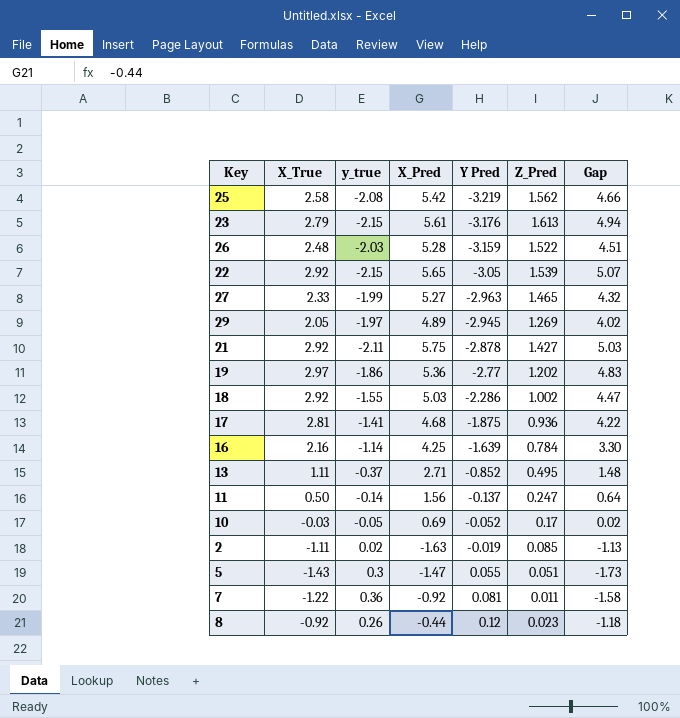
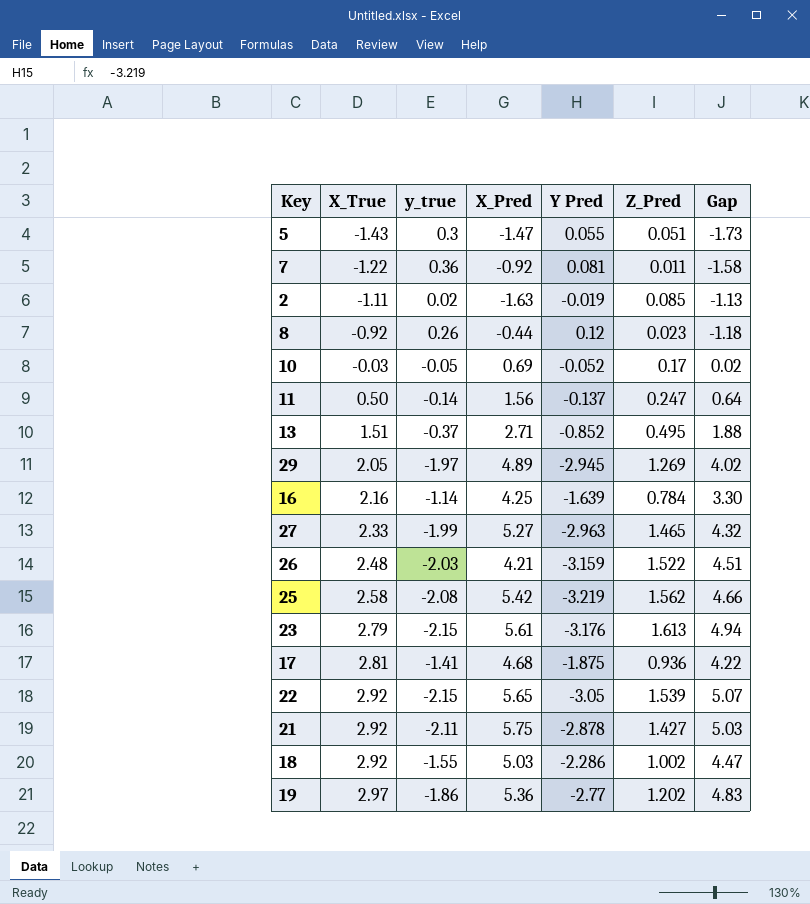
row order: Y Pred ascending -> X_True ascending
13 | X_True: 1.11 -> 1.51
13 | Gap: 1.48 -> 1.88
26 | X_Pred: 5.28 -> 4.21

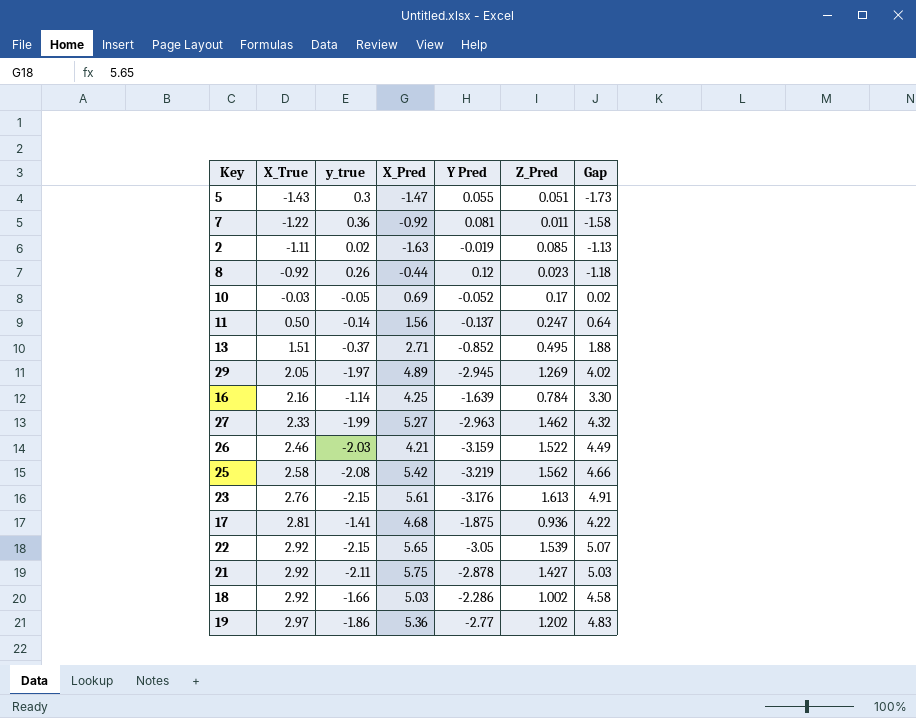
27 | Z_Pred: 1.465 -> 1.462
26 | X_True: 2.48 -> 2.46
26 | Gap: 4.51 -> 4.49
23 | X_True: 2.79 -> 2.76
23 | Gap: 4.94 -> 4.91
18 | y_true: -1.55 -> -1.66
18 | Gap: 4.47 -> 4.58

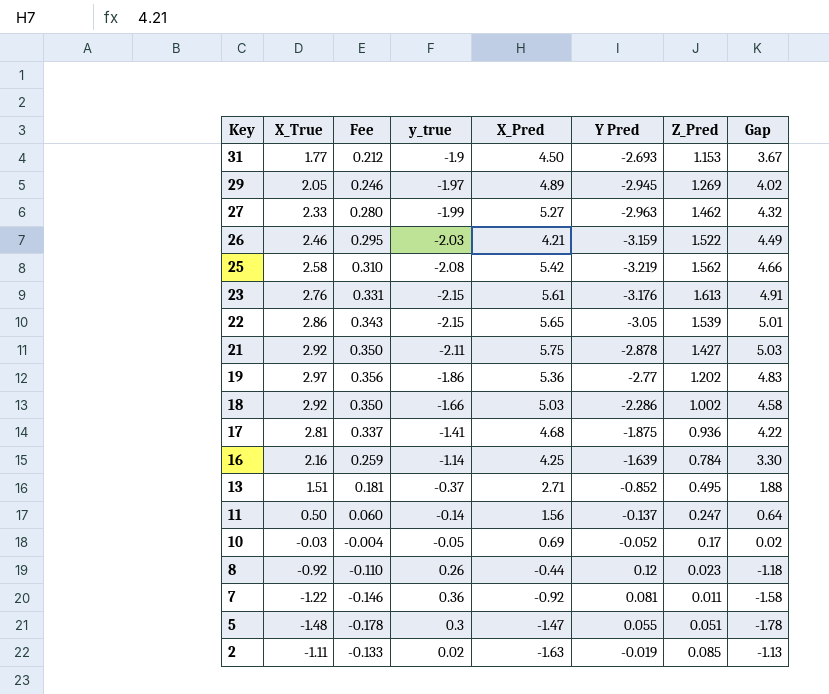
row order: X_True ascending -> Key descending
column Fee | formula: none -> [X_True] * 0.12
row 31: none -> 1.77 | 0.212 | -1.9 | 4.50 | -2.693 | 1.153 | 3.67
22 | X_True: 2.92 -> 2.86
22 | Gap: 5.07 -> 5.01
5 | X_True: -1.43 -> -1.48
5 | Gap: -1.73 -> -1.78

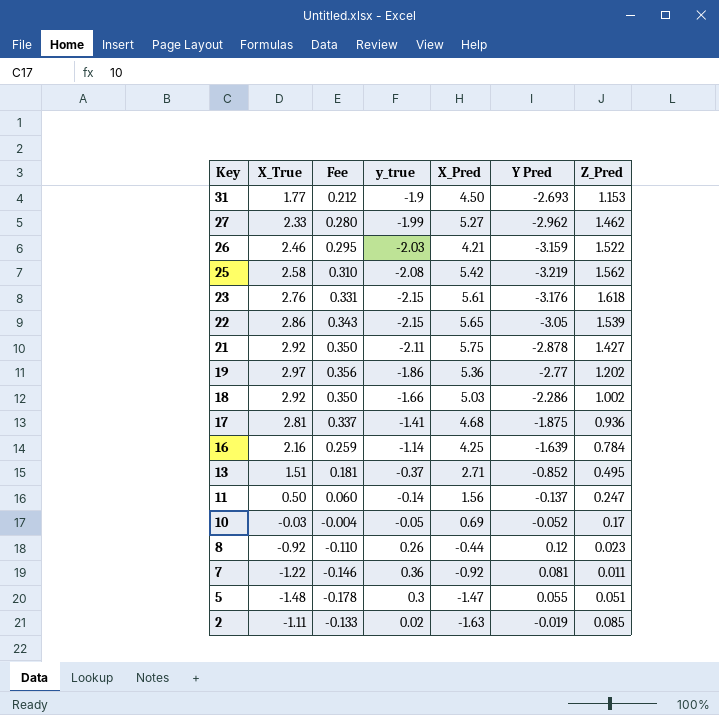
column Gap | formula: [X_True] - [y_true] -> none
row 29: 2.05 | 0.246 | -1.97 | 4.89 | -2.945 | 1.269 | 4.02 -> none
27 | Y Pred: -2.963 -> -2.962
23 | Z_Pred: 1.613 -> 1.618

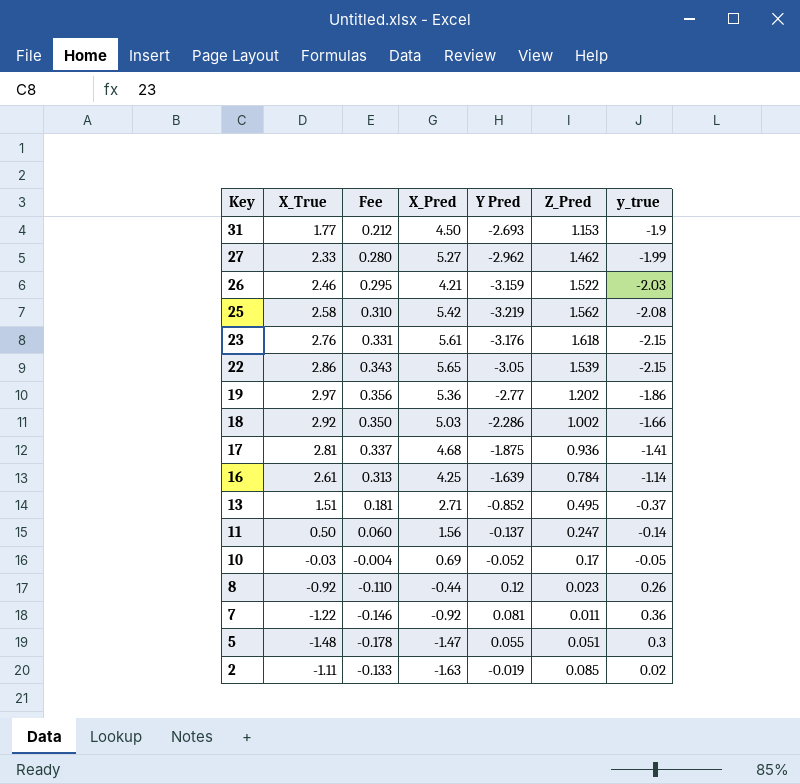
column y_true | position: 4 -> 7
row 21: 2.92 | 0.350 | -2.11 | 5.75 | -2.878 | 1.427 -> none
16 | X_True: 2.16 -> 2.61
16 | Fee: 0.259 -> 0.313

